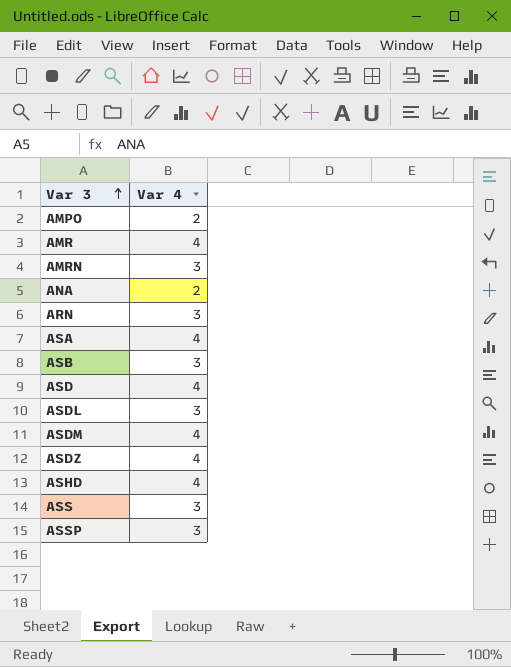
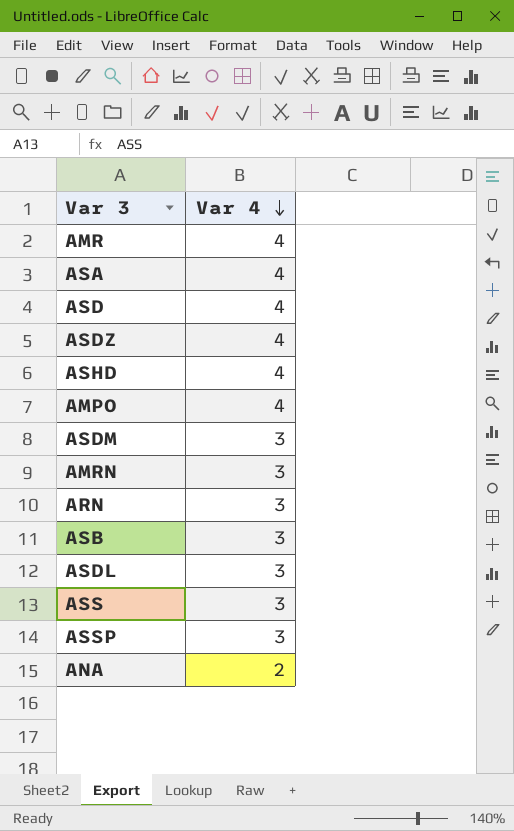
row order: Var 3 ascending -> Var 4 descending
AMPO | Var 4: 2 -> 4
ASDM | Var 4: 4 -> 3

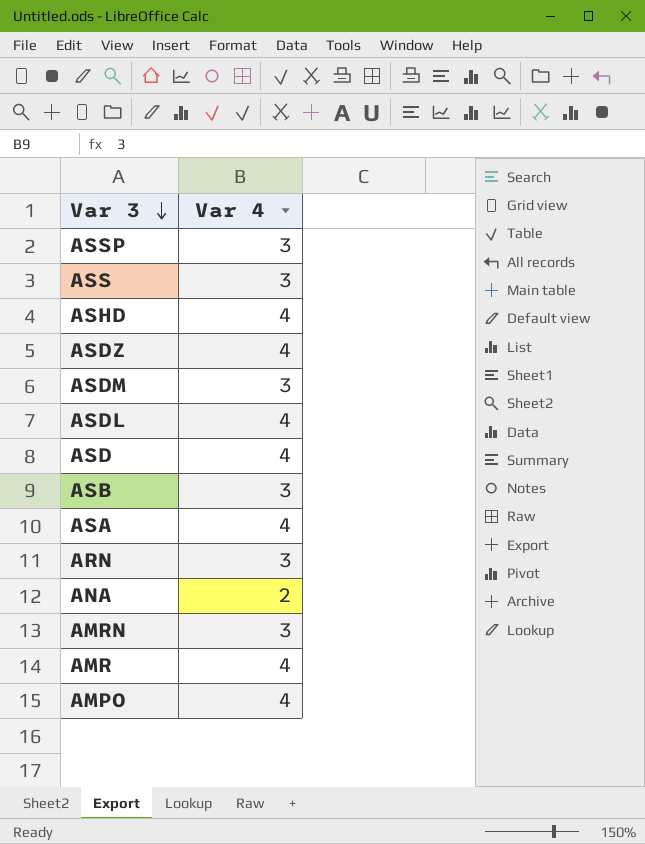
row order: Var 4 descending -> Var 3 descending
ASDL | Var 4: 3 -> 4

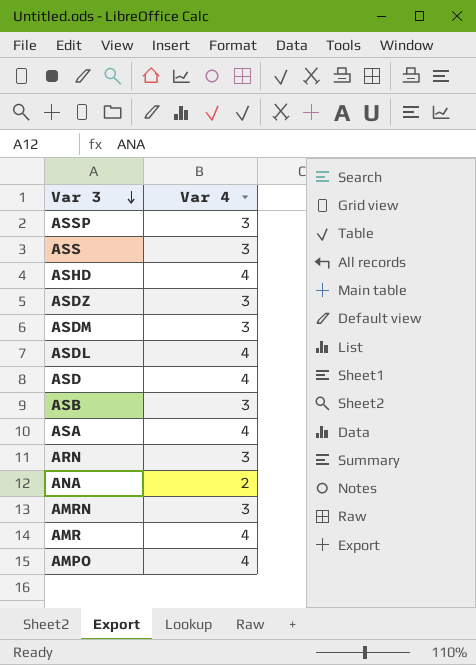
ASDZ | Var 4: 4 -> 3

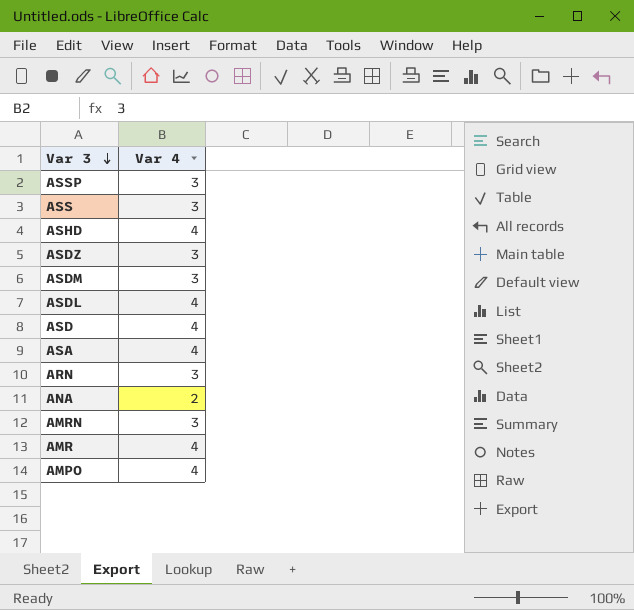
row ASB: 3 -> none

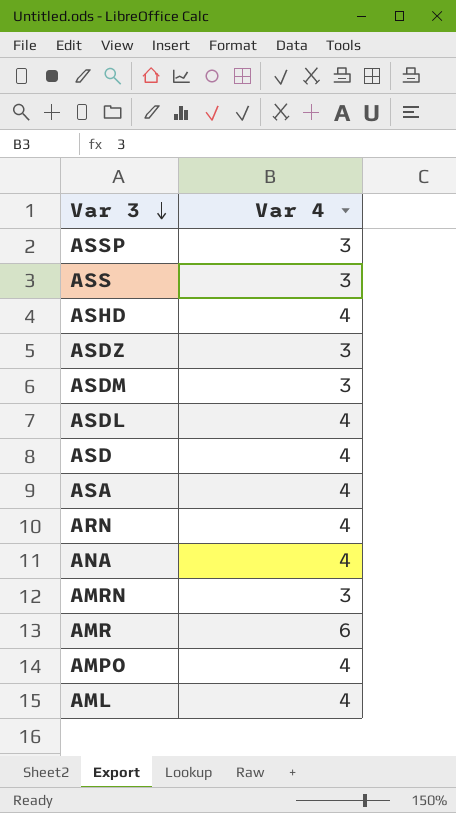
ARN | Var 4: 3 -> 4
ANA | Var 4: 2 -> 4
AMR | Var 4: 4 -> 6
row AML: none -> 4

